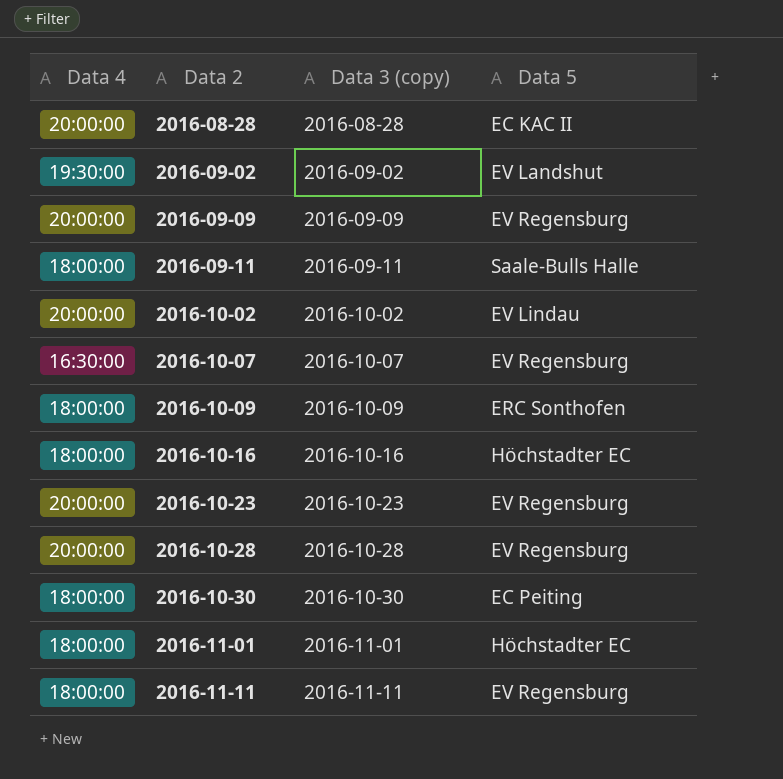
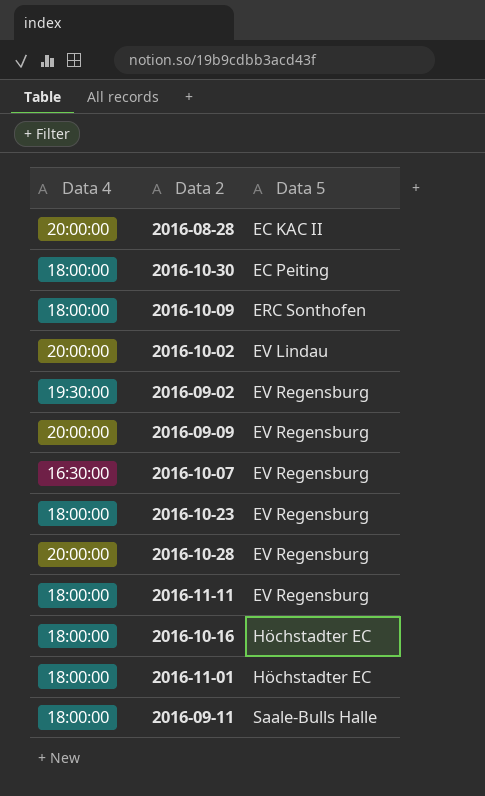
row order: Data 2 ascending -> Data 5 ascending
column Data 3 (copy) | position: 3 -> none
2016-09-02 | Data 5: EV Landshut -> EV Regensburg
2016-10-23 | Data 4: 20:00:00 -> 18:00:00

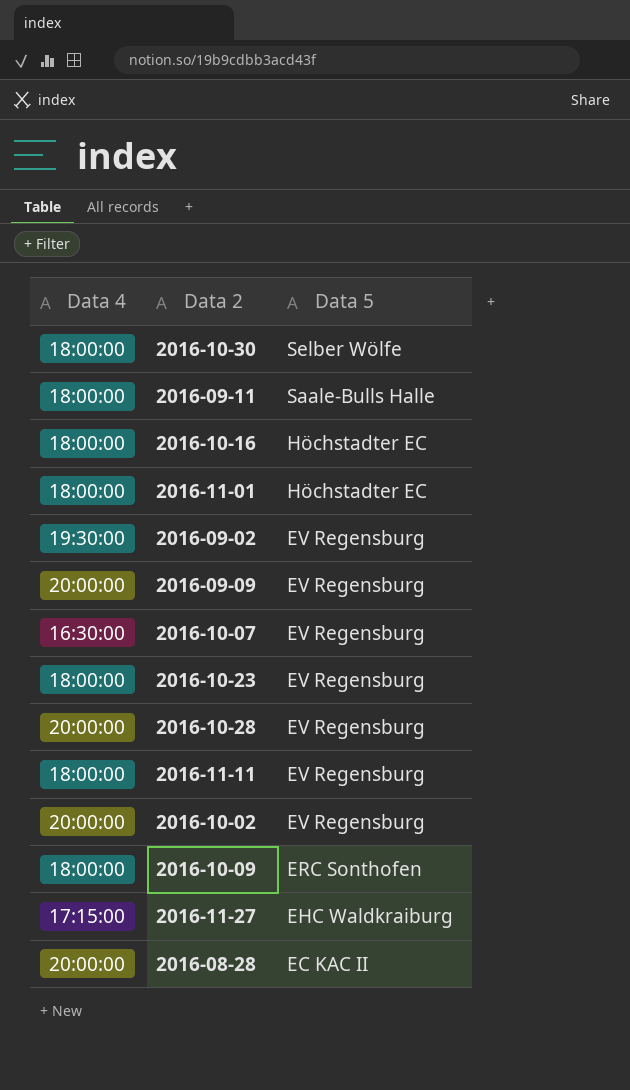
row order: Data 5 ascending -> Data 5 descending
2016-10-30 | Data 5: EC Peiting -> Selber Wölfe
2016-10-02 | Data 5: EV Lindau -> EV Regensburg
row 2016-11-27: none -> 17:15:00 | EHC Waldkraiburg

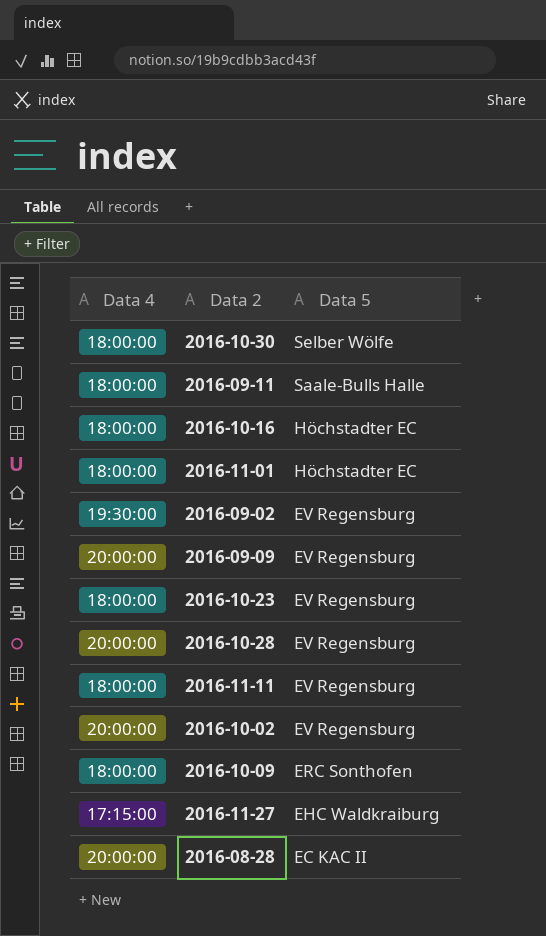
row 2016-10-07: 16:30:00 | EV Regensburg -> none

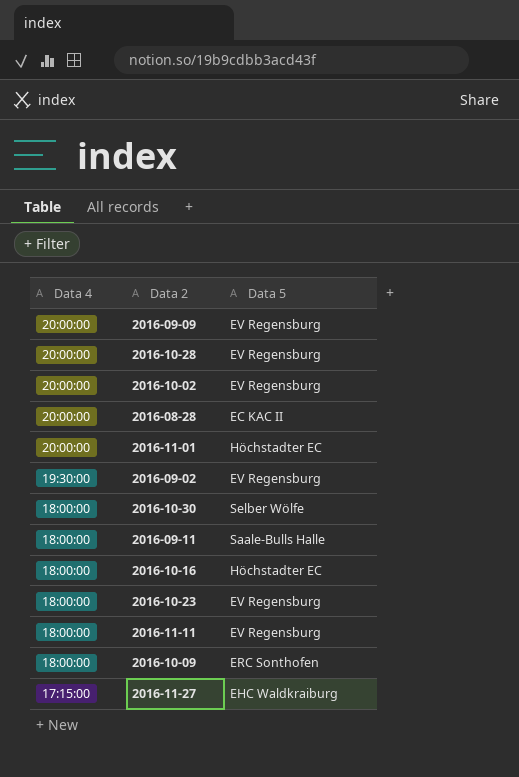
row order: Data 5 descending -> Data 4 descending
2016-11-01 | Data 4: 18:00:00 -> 20:00:00

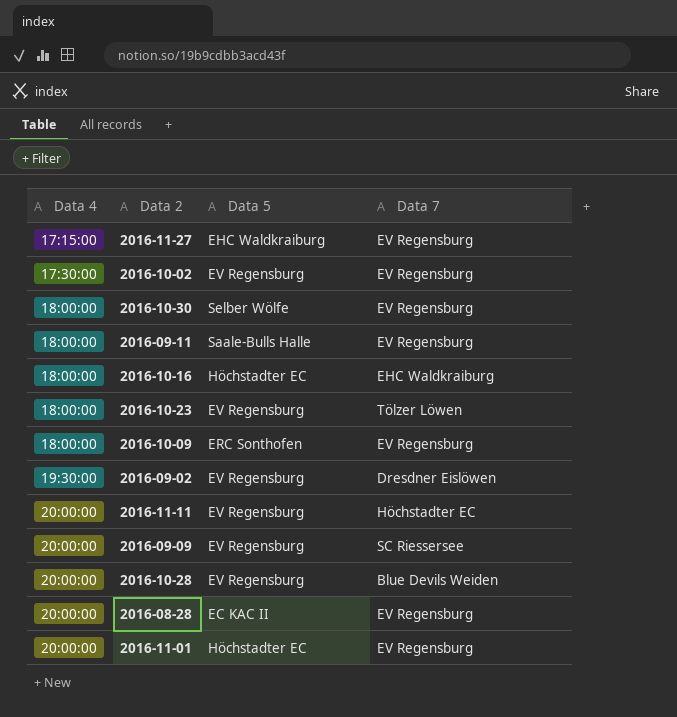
row order: Data 4 descending -> Data 4 ascending
column Data 7 | position: none -> 4
2016-10-02 | Data 4: 20:00:00 -> 17:30:00
2016-11-11 | Data 4: 18:00:00 -> 20:00:00

